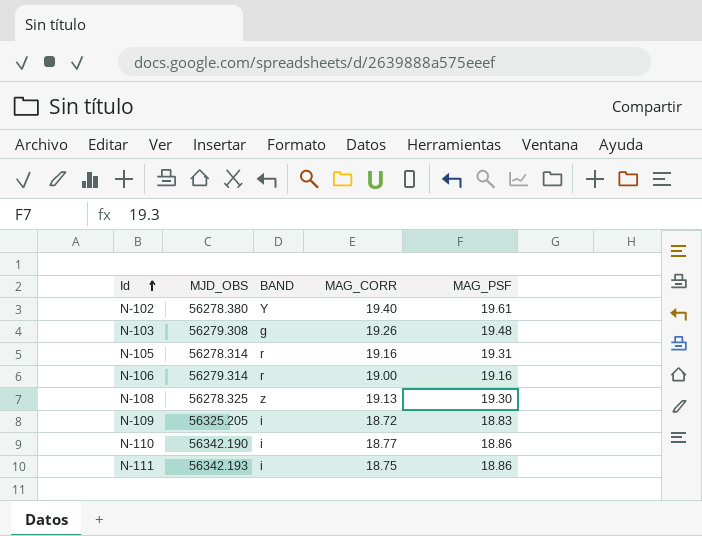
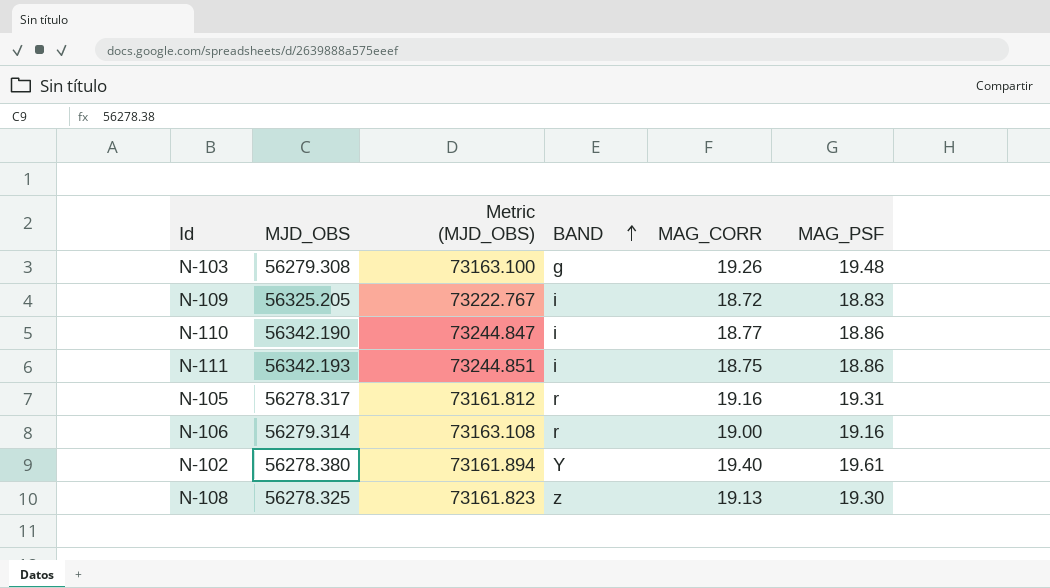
row order: Id ascending -> BAND ascending
column Metric (MJD_OBS) | formula: none -> [MJD_OBS] * 1.3
N-105 | MJD_OBS: 56278.314 -> 56278.317

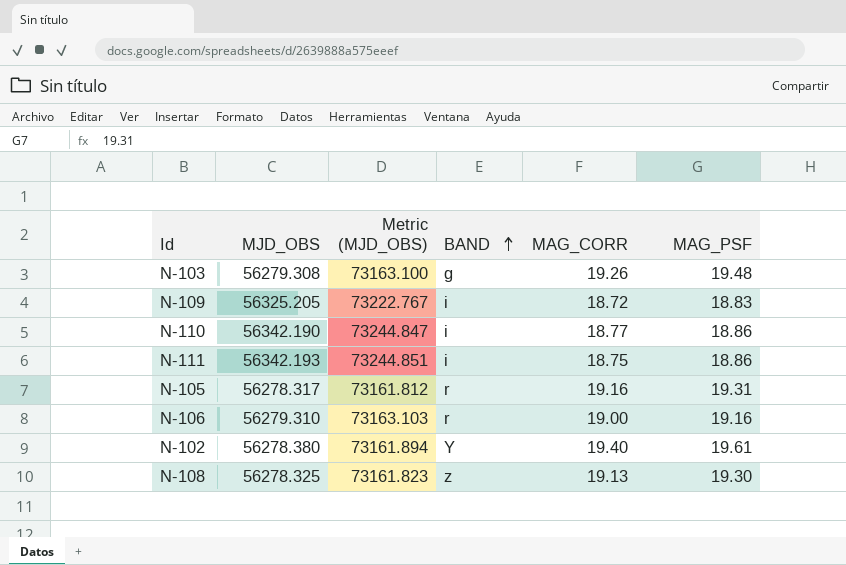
N-106 | MJD_OBS: 56279.314 -> 56279.310
N-106 | Metric (MJD_OBS): 73163.108 -> 73163.103

